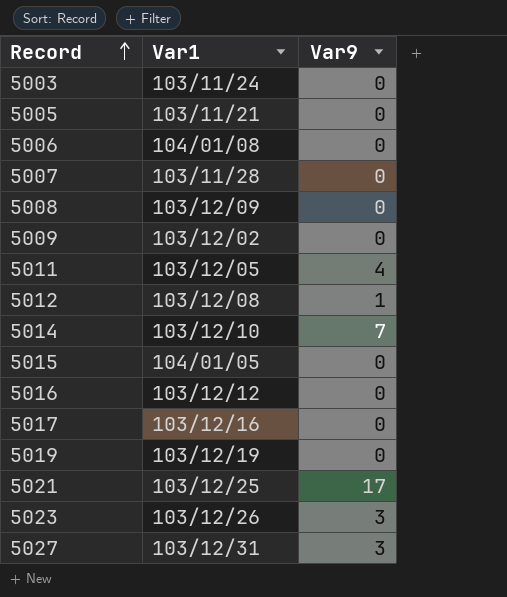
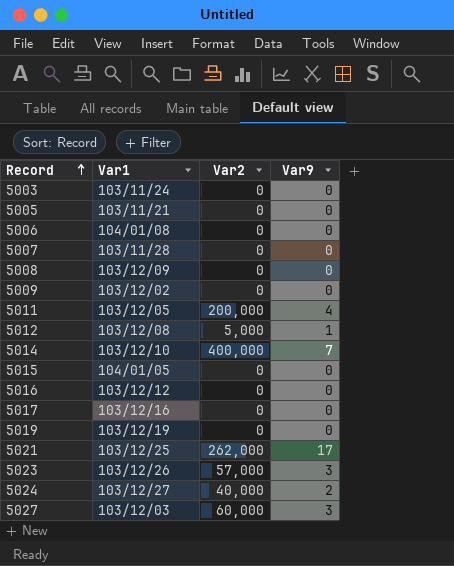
column Var2 | position: none -> 3
row 5024: none -> 103/12/27 | 40,000 | 2
5027 | Var1: 103/12/31 -> 103/12/03

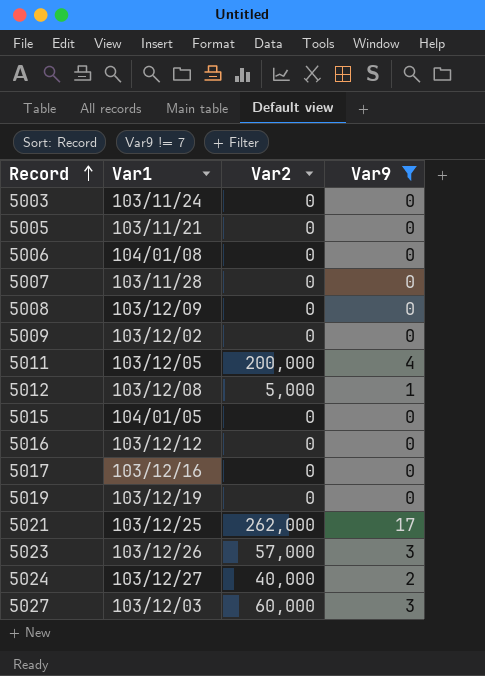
filter: none -> Var9 != 7

